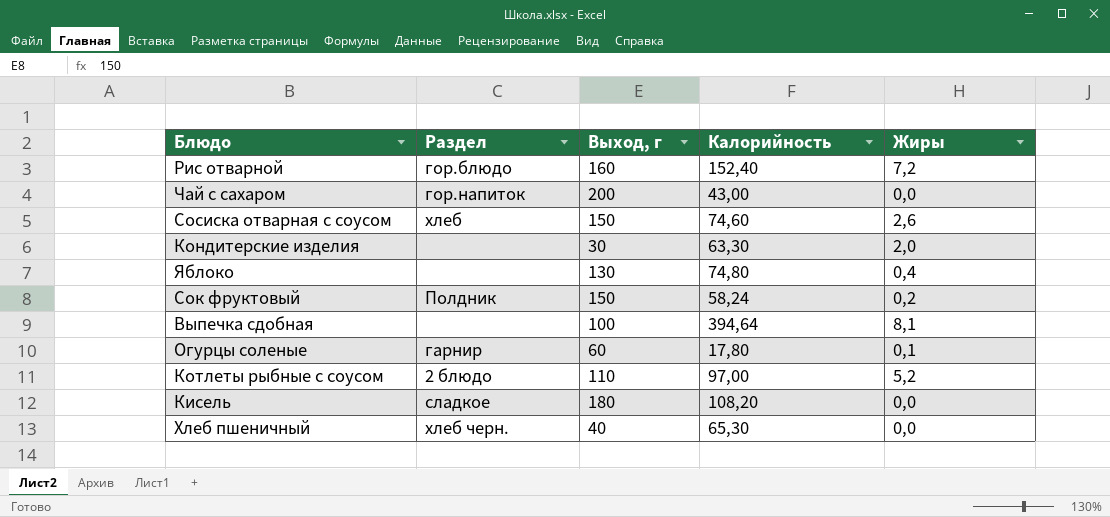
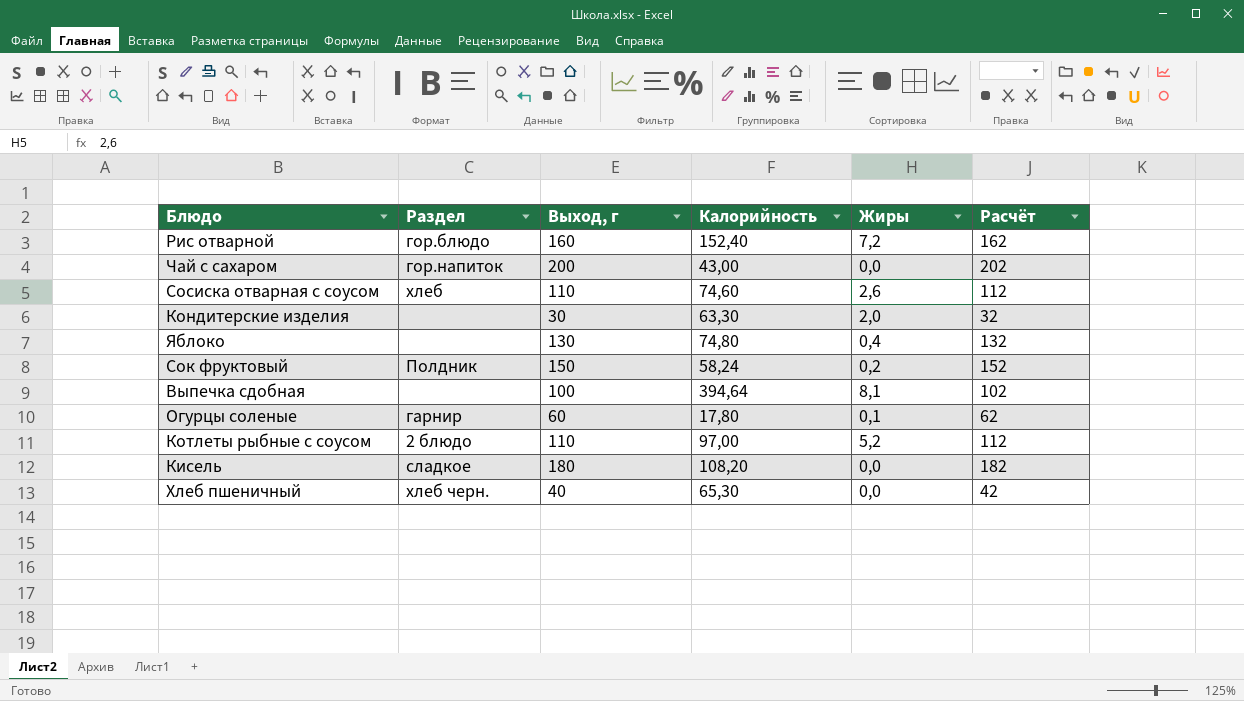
column Расчёт | formula: none -> [Выход, г] + 2
Сосиска отварная с соусом | Выход, г: 150 -> 110

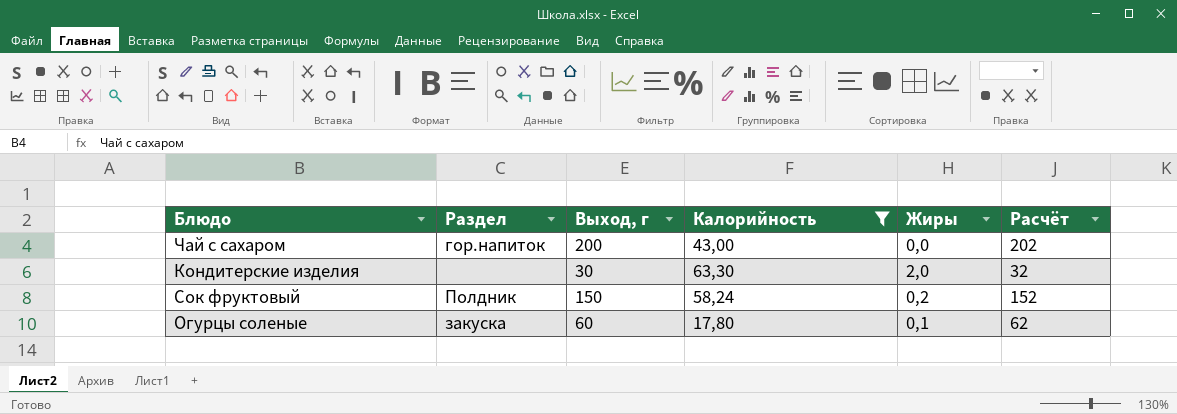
filter: none -> Калорийность <= 63,30
Огурцы соленые | Раздел: гарнир -> закуска

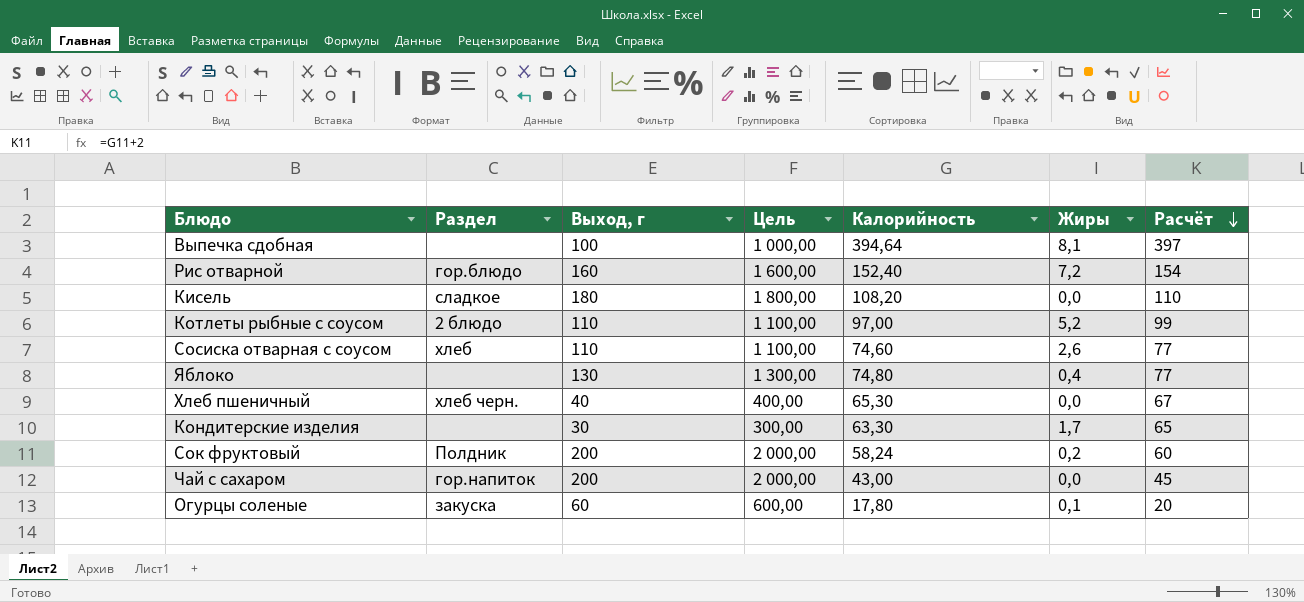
filter: Калорийность <= 63,30 -> none
row order: none -> Расчёт descending
column Цель | formula: none -> [Выход, г] * 10
column Расчёт | formula: [Выход, г] + 2 -> [Калорийность] + 2
Кондитерские изделия | Жиры: 2,0 -> 1,7
Сок фруктовый | Выход, г: 150 -> 200

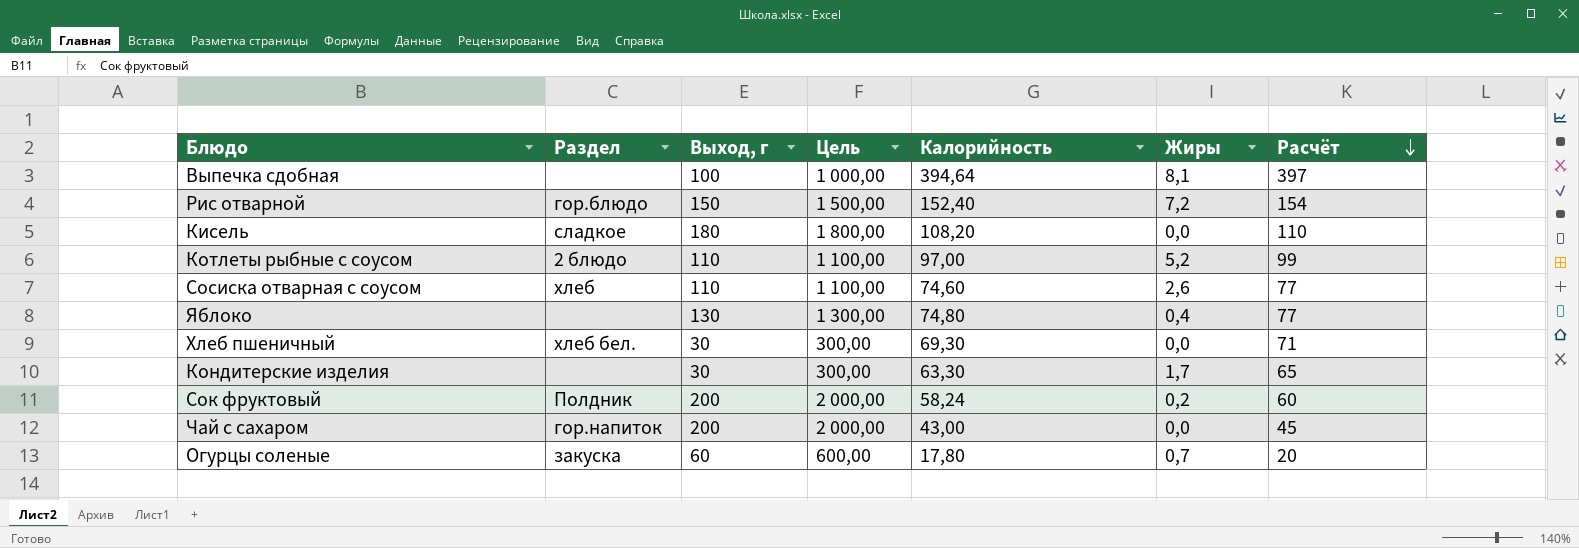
Рис отварной | Выход, г: 160 -> 150
Рис отварной | Цель: 1 600,00 -> 1 500,00
Хлеб пшеничный | Раздел: хлеб черн. -> хлеб бел.
Хлеб пшеничный | Выход, г: 40 -> 30
Хлеб пшеничный | Цель: 400,00 -> 300,00
Хлеб пшеничный | Калорийность: 65,30 -> 69,30
Хлеб пшеничный | Расчёт: 67 -> 71
Огурцы соленые | Жиры: 0,1 -> 0,7

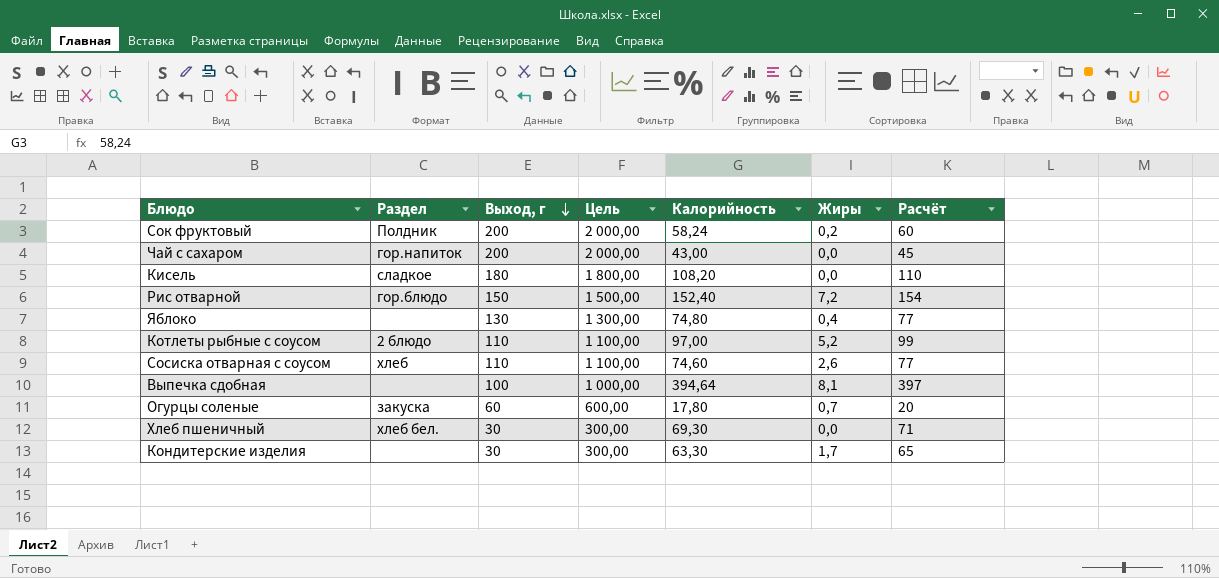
row order: Расчёт descending -> Выход, г descending

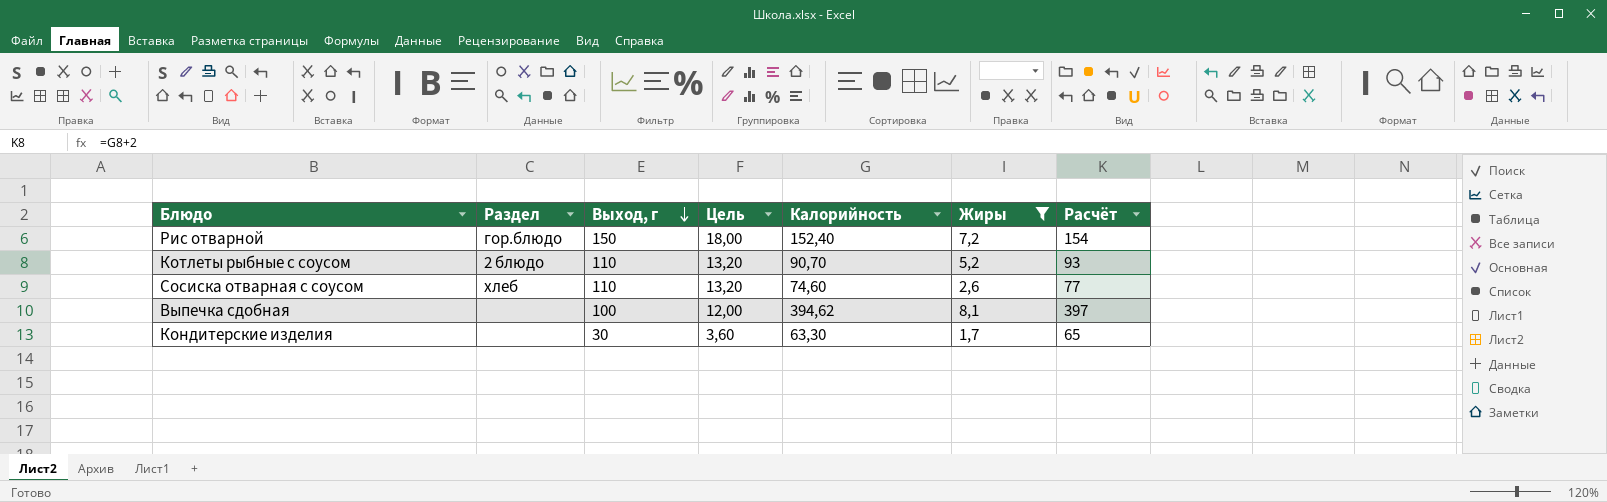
filter: none -> Жиры >= 1,7
column Цель | formula: [Выход, г] * 10 -> [Выход, г] * 0,12
Котлеты рыбные с соусом | Калорийность: 97,00 -> 90,70
Котлеты рыбные с соусом | Расчёт: 99 -> 93
Выпечка сдобная | Калорийность: 394,64 -> 394,62

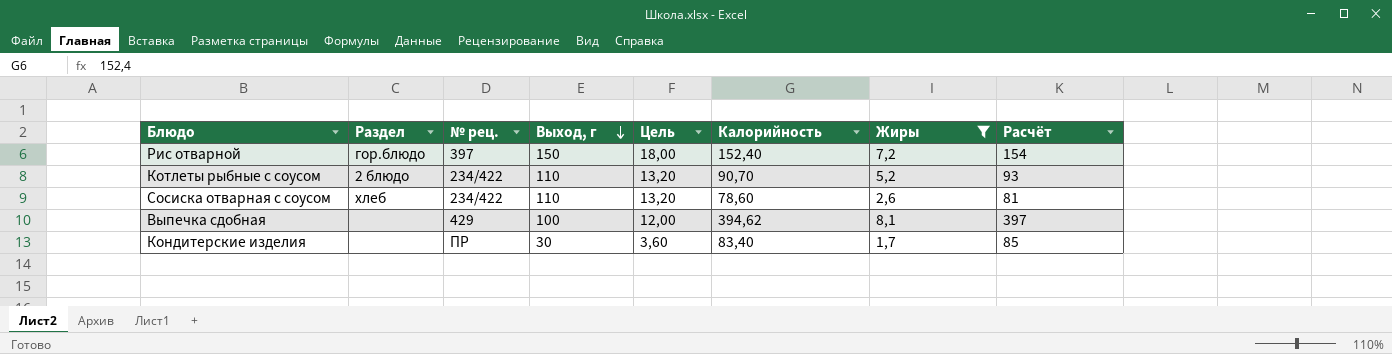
column № рец. | position: none -> 3
Сосиска отварная с соусом | Калорийность: 74,60 -> 78,60
Сосиска отварная с соусом | Расчёт: 77 -> 81
Кондитерские изделия | Калорийность: 63,30 -> 83,40
Кондитерские изделия | Расчёт: 65 -> 85

